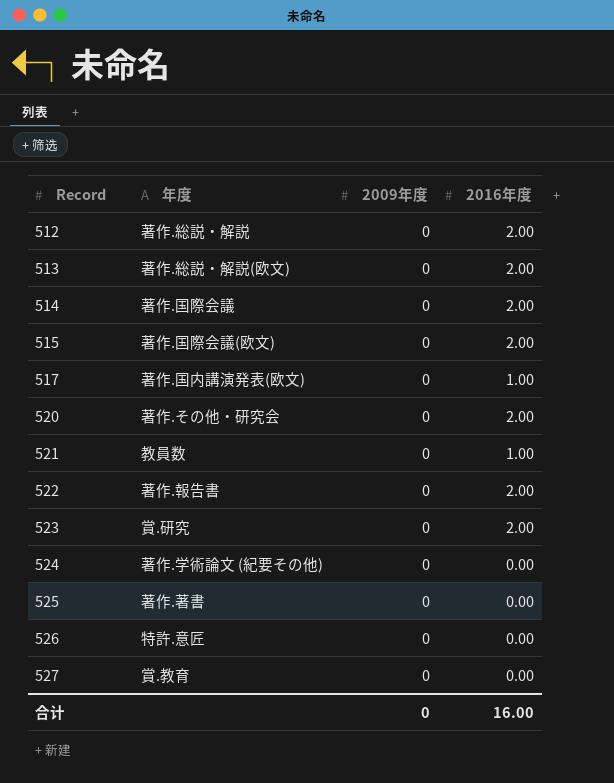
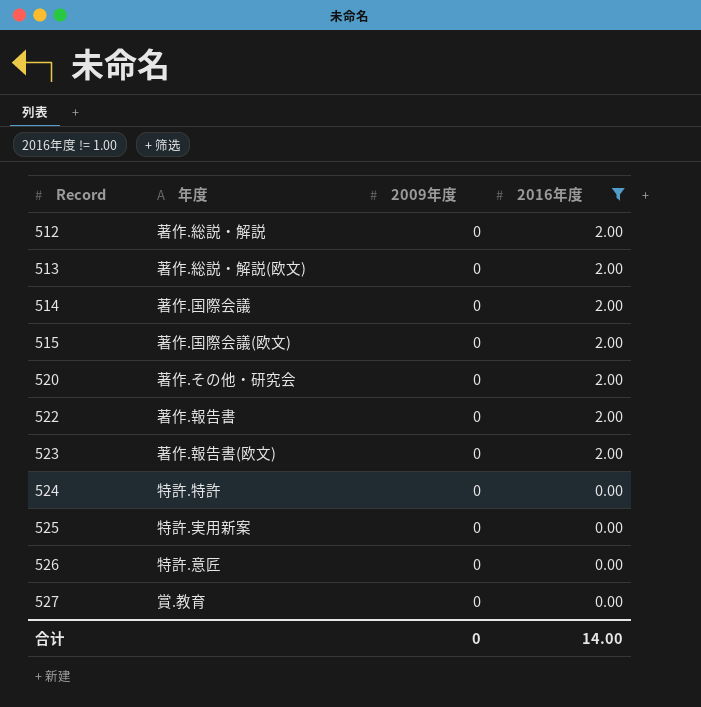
filter: none -> 2016年度 != 1.00
523 | 年度: 賞.研究 -> 著作.報告書(欧文)
524 | 年度: 著作.学術論文 (紀要その他) -> 特許.特許
525 | 年度: 著作.著書 -> 特許.実用新案
合计 | 2016年度: 16.00 -> 14.00

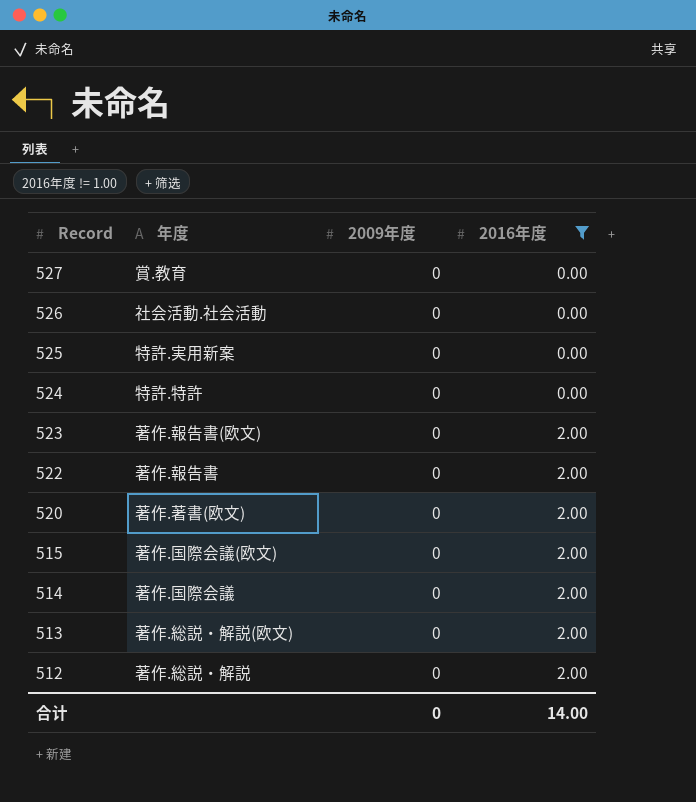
row order: Record ascending -> Record descending
526 | 年度: 特許.意匠 -> 社会活動.社会活動
520 | 年度: 著作.その他・研究会 -> 著作.著書(欧文)

